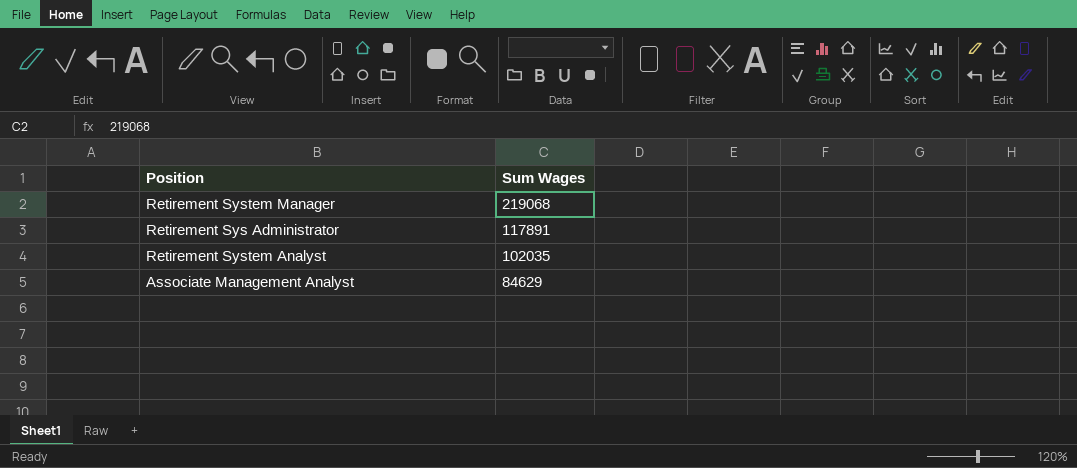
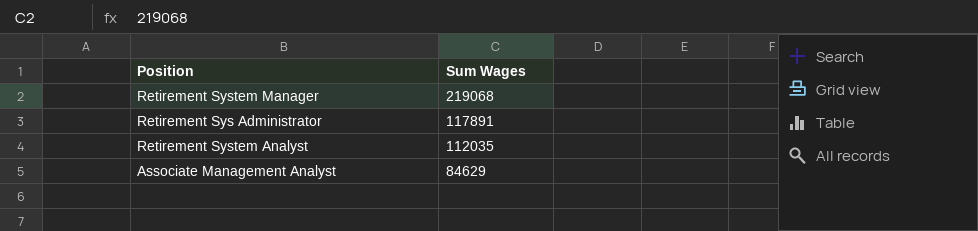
Retirement System Analyst | Sum Wages: 102035 -> 112035

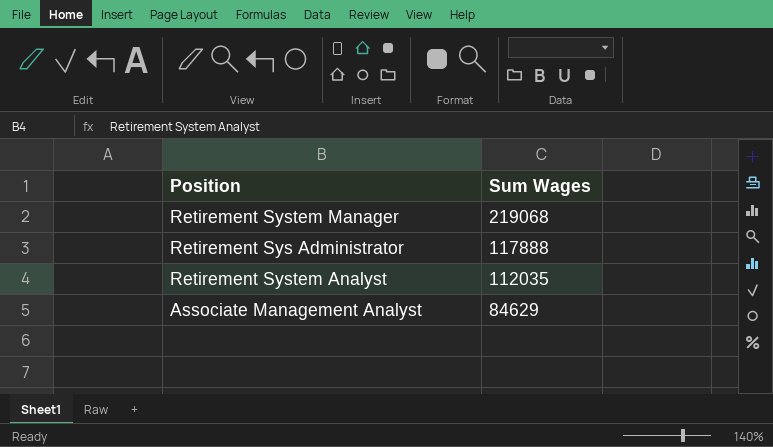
Retirement Sys Administrator | Sum Wages: 117891 -> 117888

